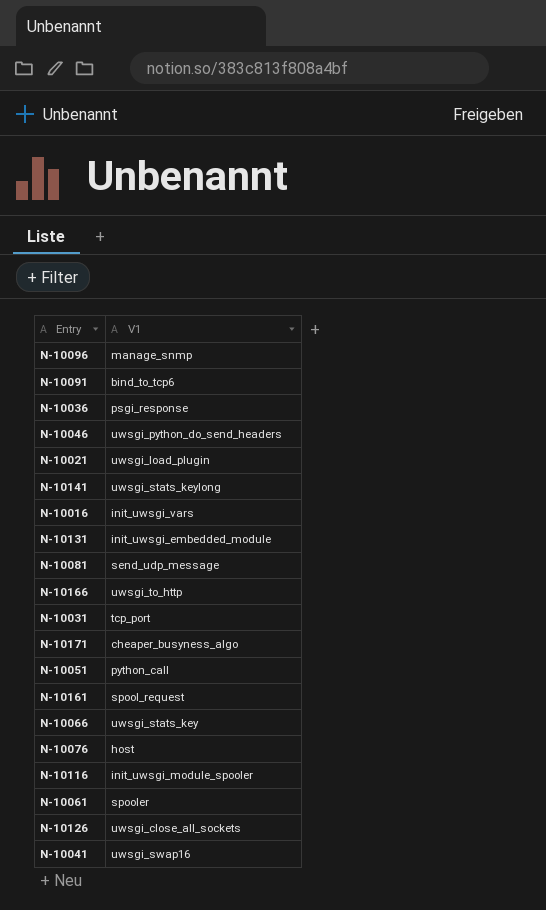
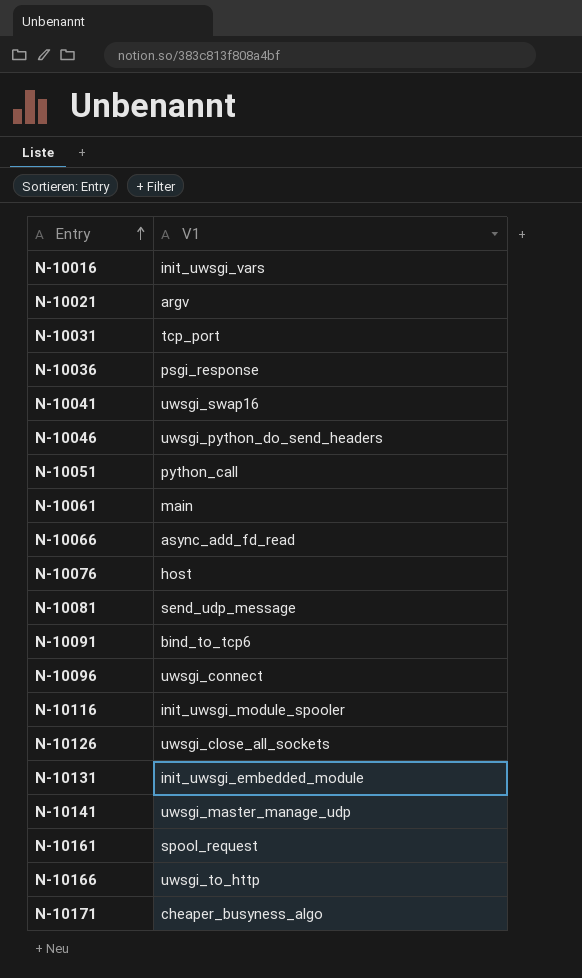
row order: none -> Entry ascending
N-10021 | V1: uwsgi_load_plugin -> argv
N-10061 | V1: spooler -> main
N-10066 | V1: uwsgi_stats_key -> async_add_fd_read
N-10096 | V1: manage_snmp -> uwsgi_connect
N-10141 | V1: uwsgi_stats_keylong -> uwsgi_master_manage_udp

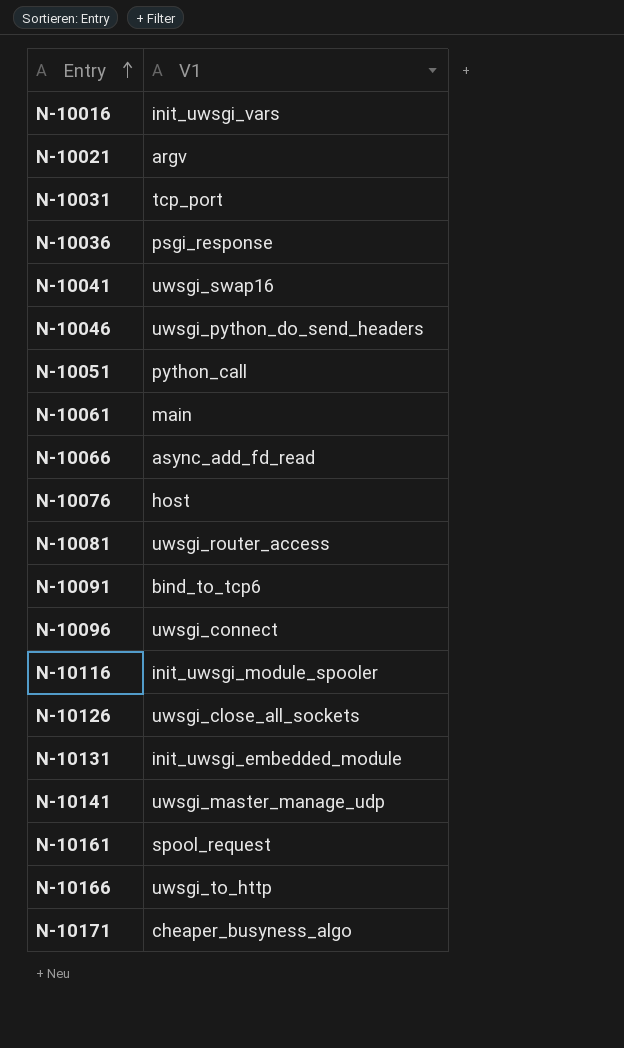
N-10081 | V1: send_udp_message -> uwsgi_router_access

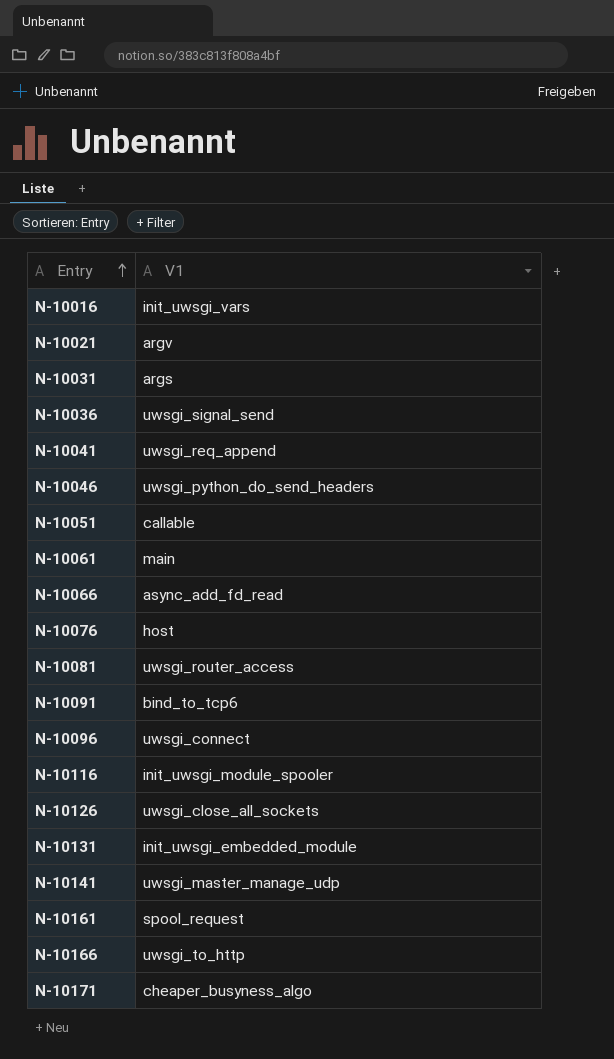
N-10031 | V1: tcp_port -> args
N-10036 | V1: psgi_response -> uwsgi_signal_send
N-10041 | V1: uwsgi_swap16 -> uwsgi_req_append
N-10051 | V1: python_call -> callable

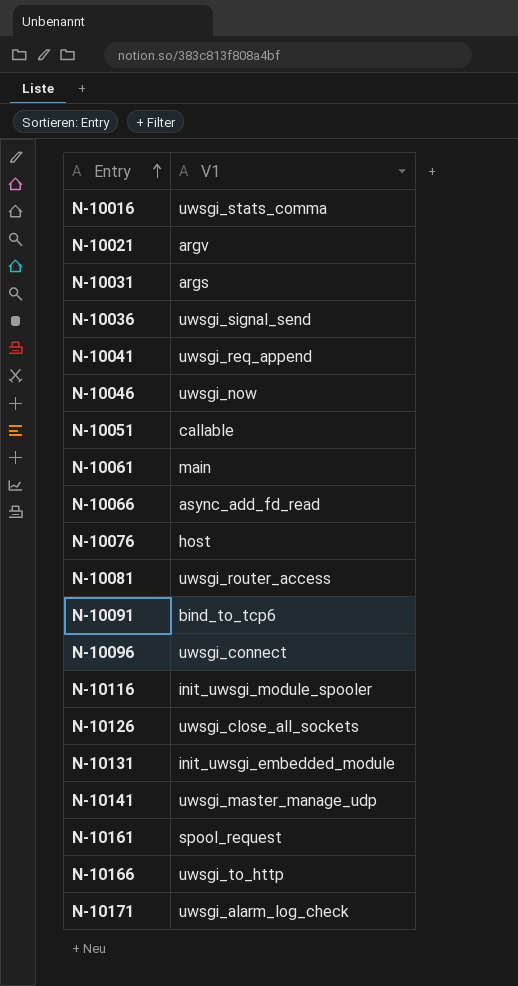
N-10016 | V1: init_uwsgi_vars -> uwsgi_stats_comma
N-10046 | V1: uwsgi_python_do_send_headers -> uwsgi_now
N-10171 | V1: cheaper_busyness_algo -> uwsgi_alarm_log_check

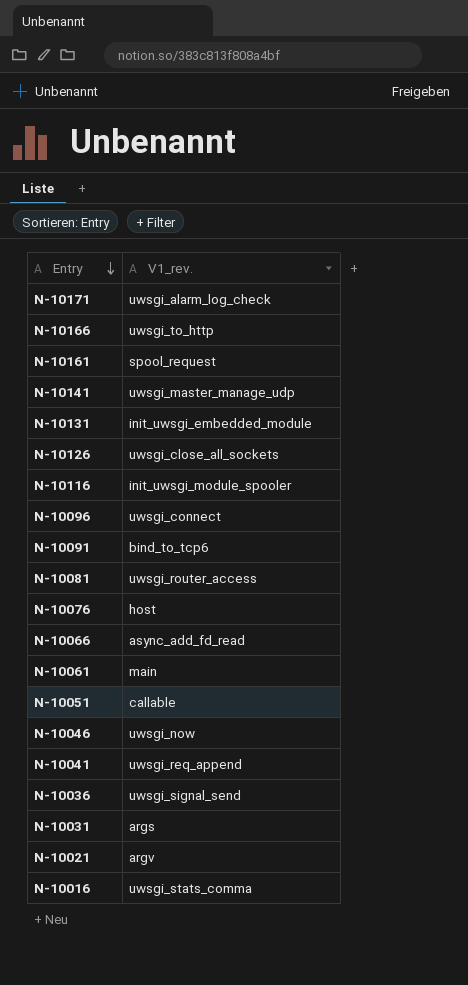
row order: Entry ascending -> Entry descending
column name: V1 -> V1_rev.

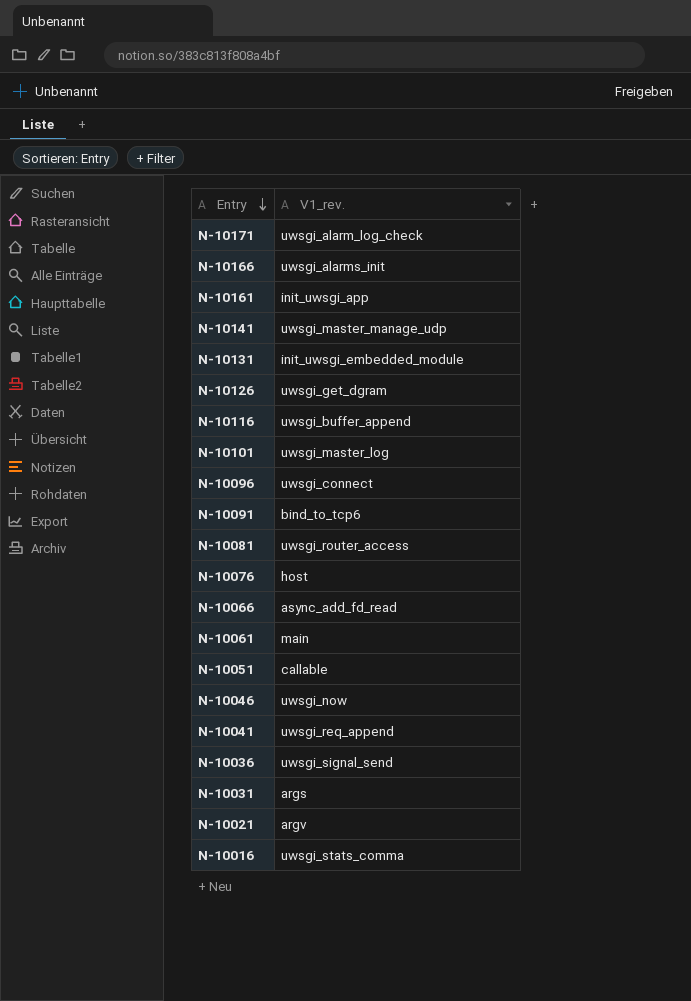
N-10166 | V1_rev.: uwsgi_to_http -> uwsgi_alarms_init
N-10161 | V1_rev.: spool_request -> init_uwsgi_app
N-10126 | V1_rev.: uwsgi_close_all_sockets -> uwsgi_get_dgram
N-10116 | V1_rev.: init_uwsgi_module_spooler -> uwsgi_buffer_append
row N-10101: none -> uwsgi_master_log

